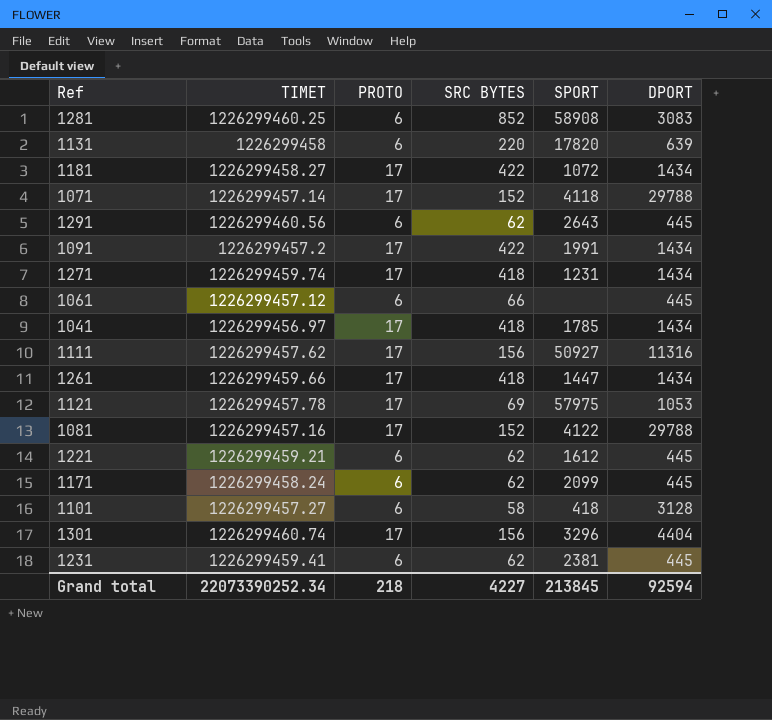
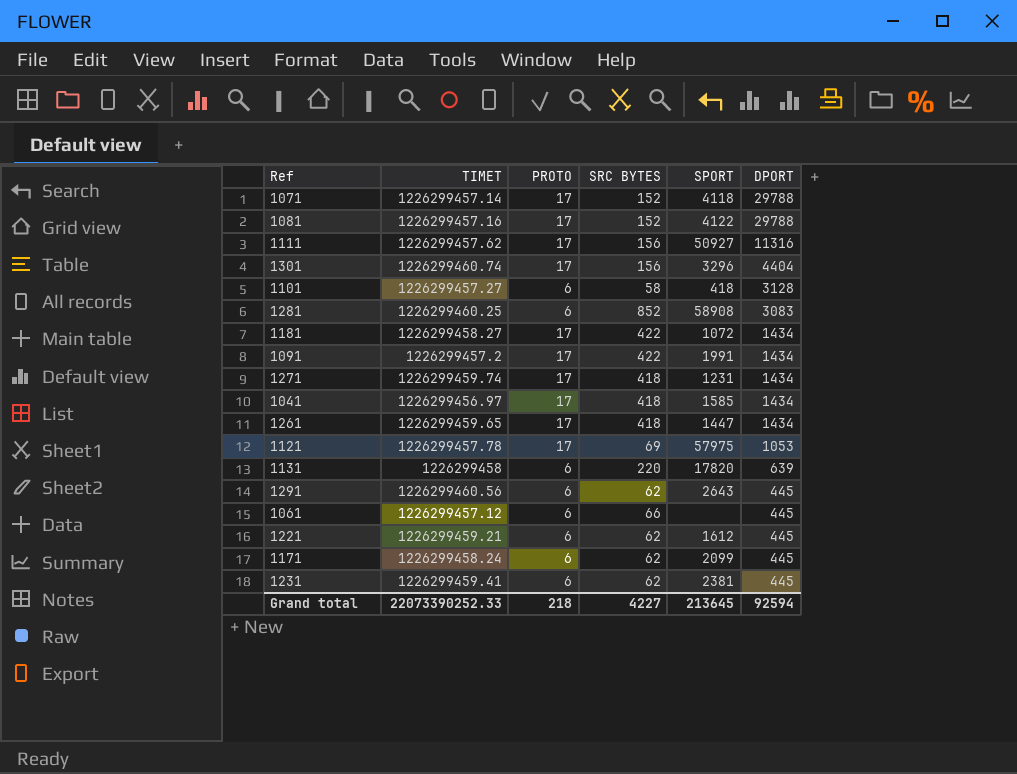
row order: none -> DPORT descending
1041 | SPORT: 1785 -> 1585
1261 | TIMET: 1226299459.66 -> 1226299459.65
Grand total | TIMET: 22073390252.34 -> 22073390252.33
Grand total | SPORT: 213845 -> 213645

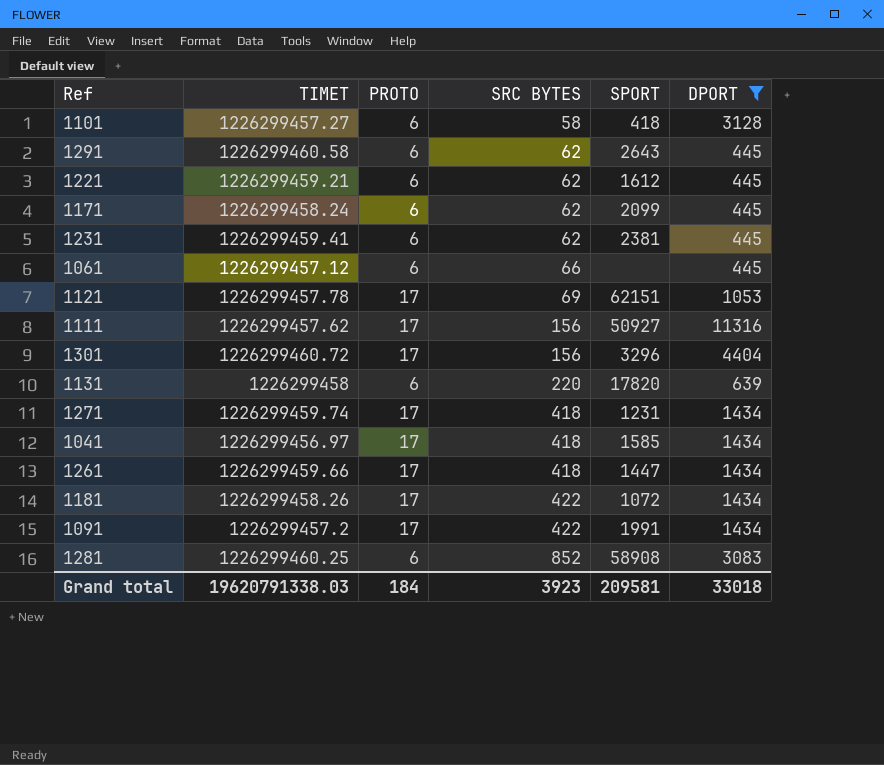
filter: none -> DPORT != 29788
row order: DPORT descending -> SRC BYTES ascending
1291 | TIMET: 1226299460.56 -> 1226299460.58
1121 | SPORT: 57975 -> 62151
1301 | TIMET: 1226299460.74 -> 1226299460.72
1261 | TIMET: 1226299459.65 -> 1226299459.66
1181 | TIMET: 1226299458.27 -> 1226299458.26
Grand total | TIMET: 22073390252.33 -> 19620791338.03
Grand total | PROTO: 218 -> 184
Grand total | SRC BYTES: 4227 -> 3923
Grand total | SPORT: 213645 -> 209581
Grand total | DPORT: 92594 -> 33018

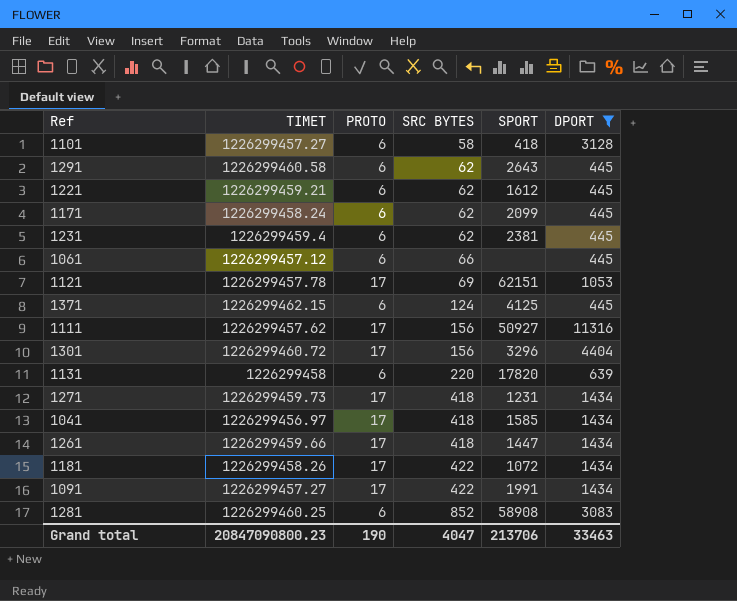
1231 | TIMET: 1226299459.41 -> 1226299459.4
row 1371: none -> 1226299462.15 | 6 | 124 | 4125 | 445
1271 | TIMET: 1226299459.74 -> 1226299459.73
1091 | TIMET: 1226299457.2 -> 1226299457.27
Grand total | TIMET: 19620791338.03 -> 20847090800.23
Grand total | PROTO: 184 -> 190
Grand total | SRC BYTES: 3923 -> 4047
Grand total | SPORT: 209581 -> 213706
Grand total | DPORT: 33018 -> 33463

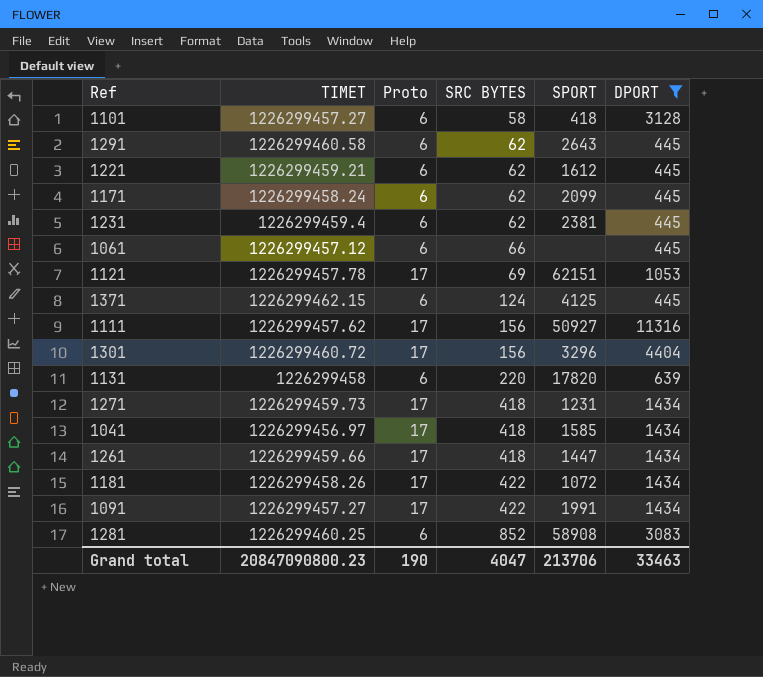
column name: PROTO -> Proto

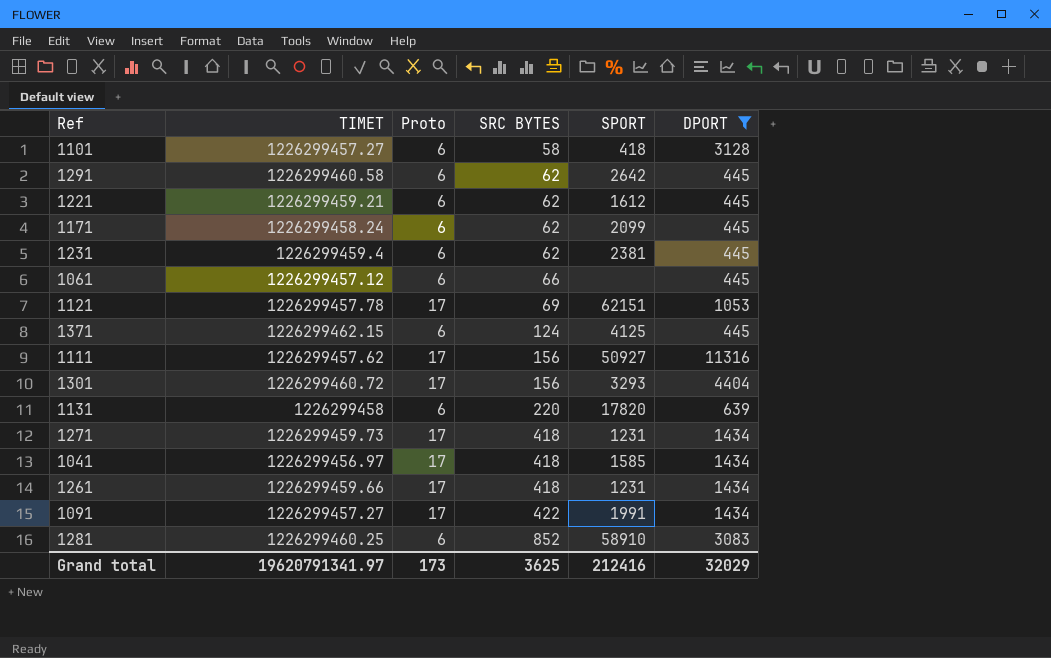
row 1181: 1226299458.26 | 17 | 422 | 1072 | 1434 -> none
1291 | SPORT: 2643 -> 2642
1301 | SPORT: 3296 -> 3293
1261 | SPORT: 1447 -> 1231
1281 | SPORT: 58908 -> 58910
Grand total | TIMET: 20847090800.23 -> 19620791341.97
Grand total | Proto: 190 -> 173
Grand total | SRC BYTES: 4047 -> 3625
Grand total | SPORT: 213706 -> 212416
Grand total | DPORT: 33463 -> 32029

